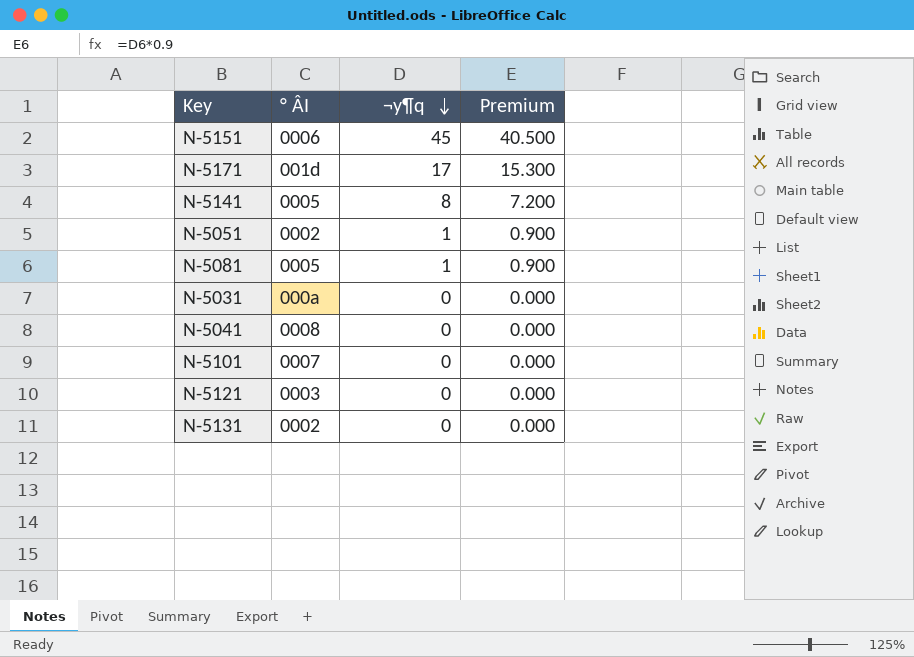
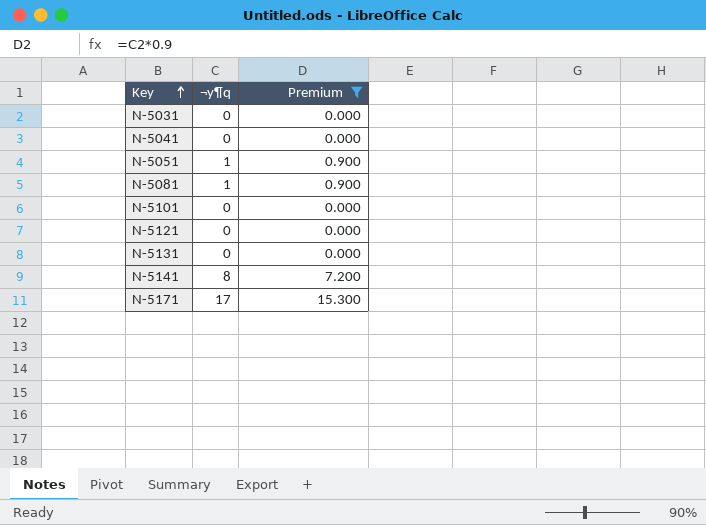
filter: none -> Premium != 40.500
row order: ¬y¶q descending -> Key ascending
column ° ÂI | position: 2 -> none

